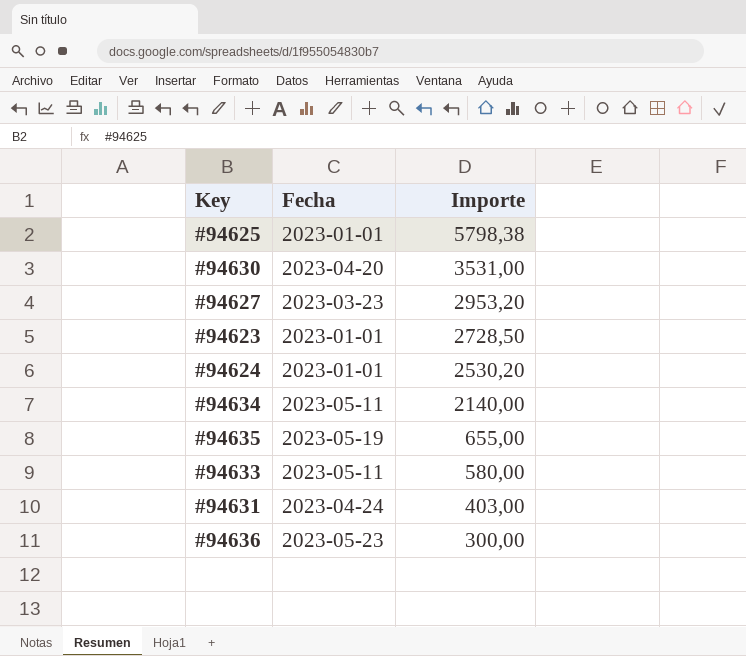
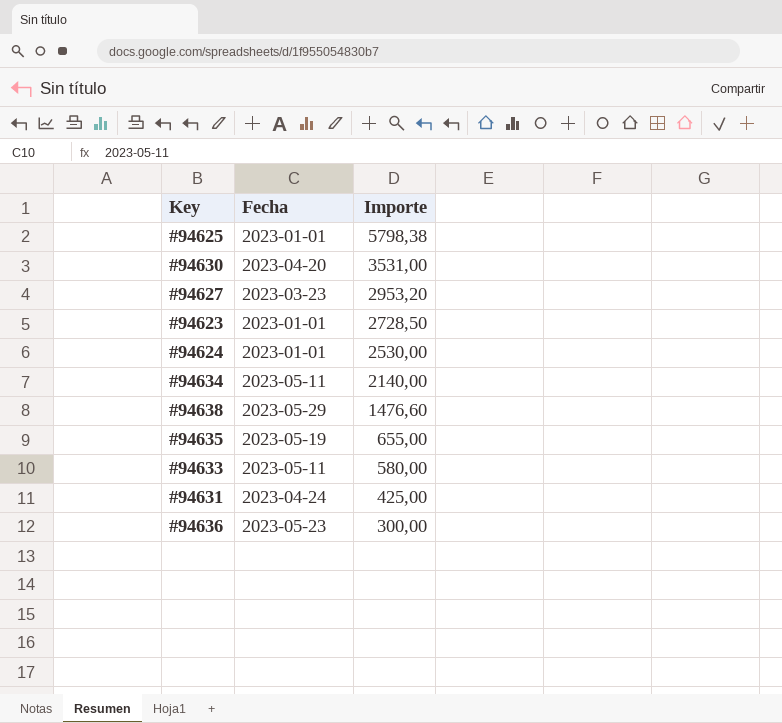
#94624 | Importe: 2530,20 -> 2530,00
row #94638: none -> 2023-05-29 | 1476,60
#94631 | Importe: 403,00 -> 425,00

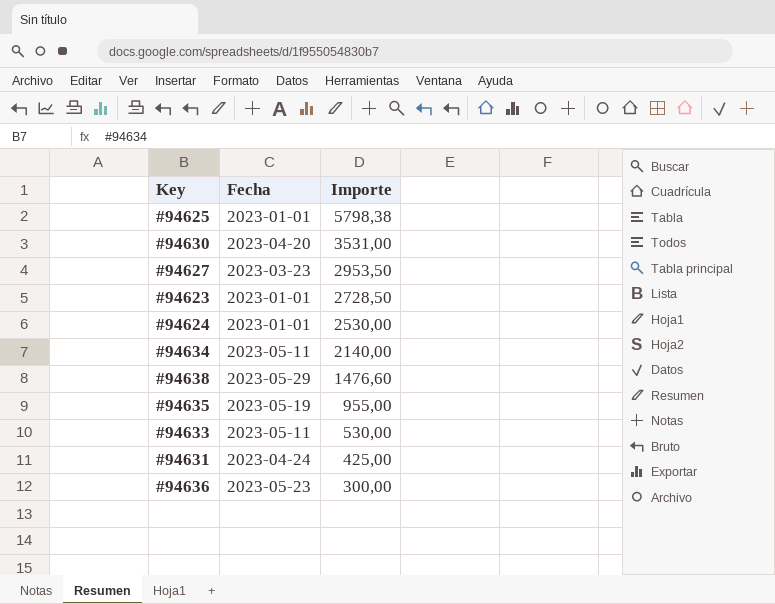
#94627 | Importe: 2953,20 -> 2953,50
#94635 | Importe: 655,00 -> 955,00
#94633 | Importe: 580,00 -> 530,00

